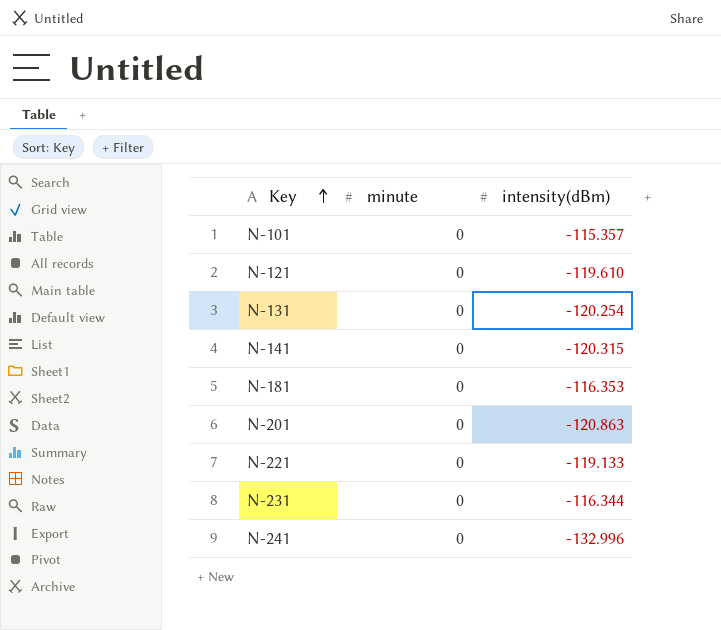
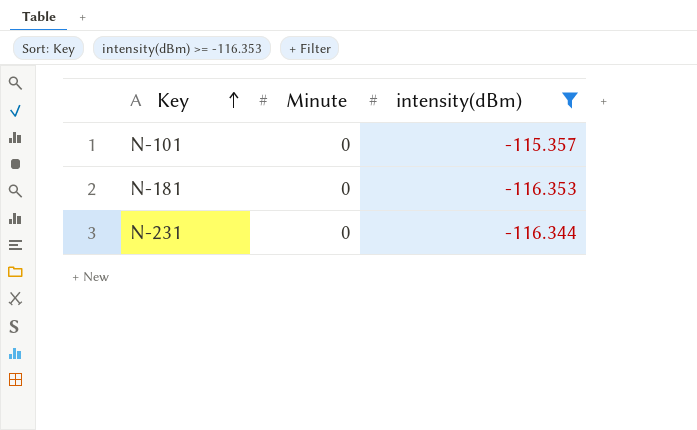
filter: none -> intensity(dBm) >= -116.353
column name: minute -> Minute

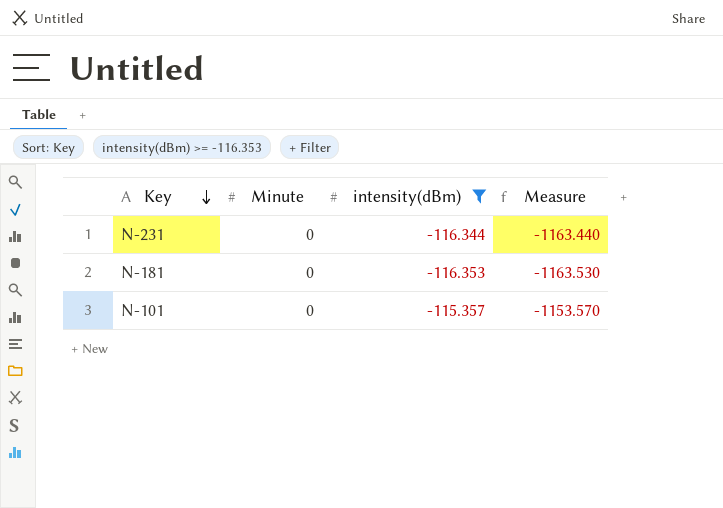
row order: Key ascending -> Key descending
column Measure | formula: none -> [intensity(dBm)] * 10

